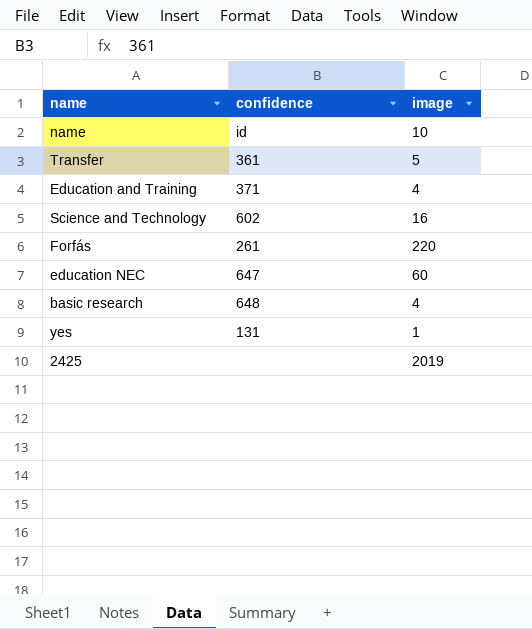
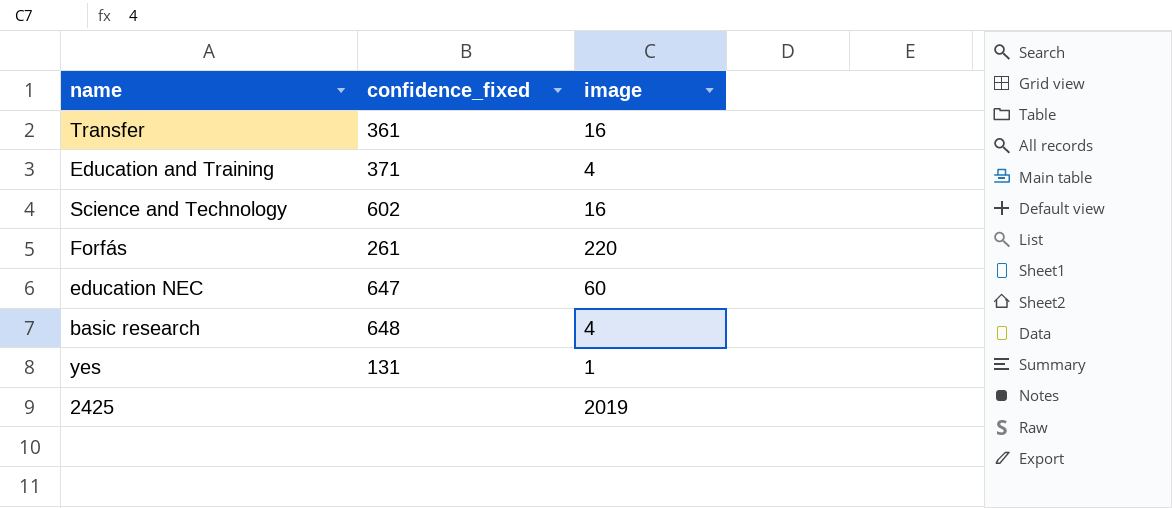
column name: confidence -> confidence_fixed
row name: id | 10 -> none
Transfer | image: 5 -> 16

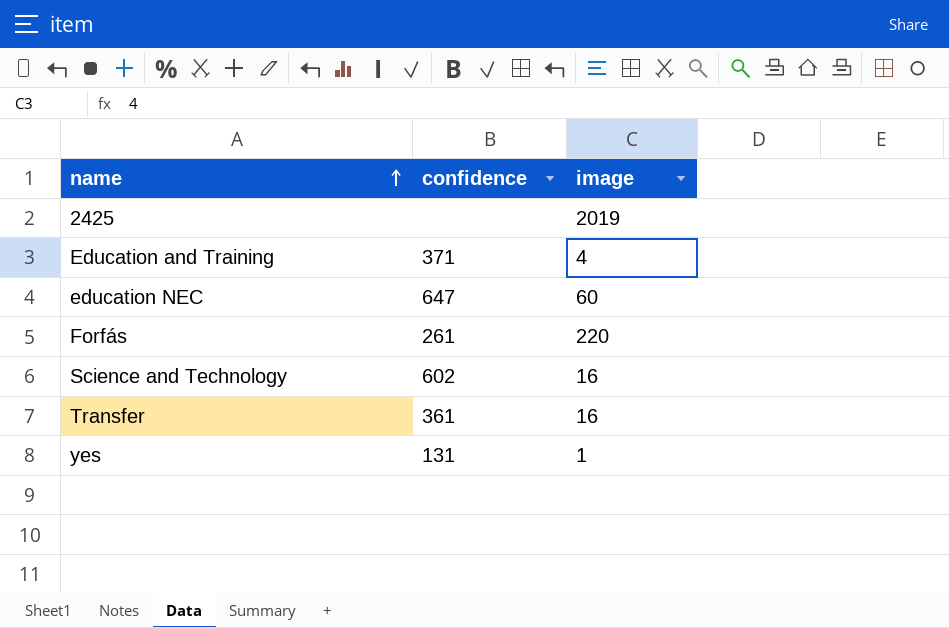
row order: none -> name ascending
column name: confidence_fixed -> confidence
row basic research: 648 | 4 -> none

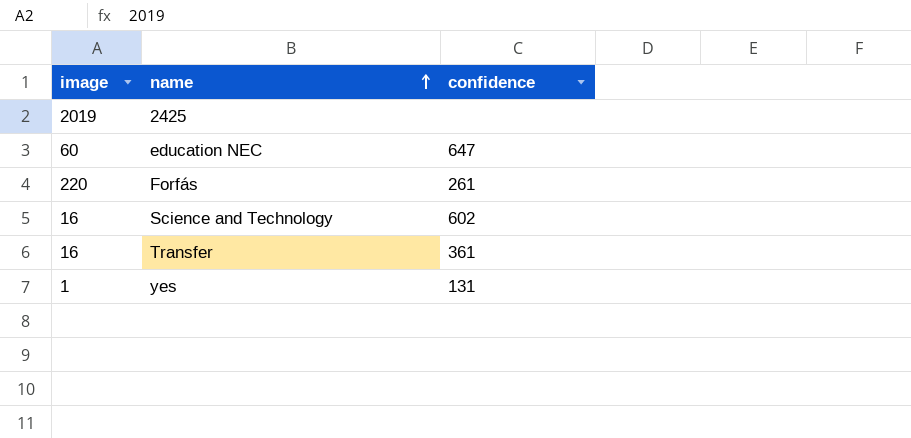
column image | position: 3 -> 1
row Education and Training: 371 | 4 -> none

